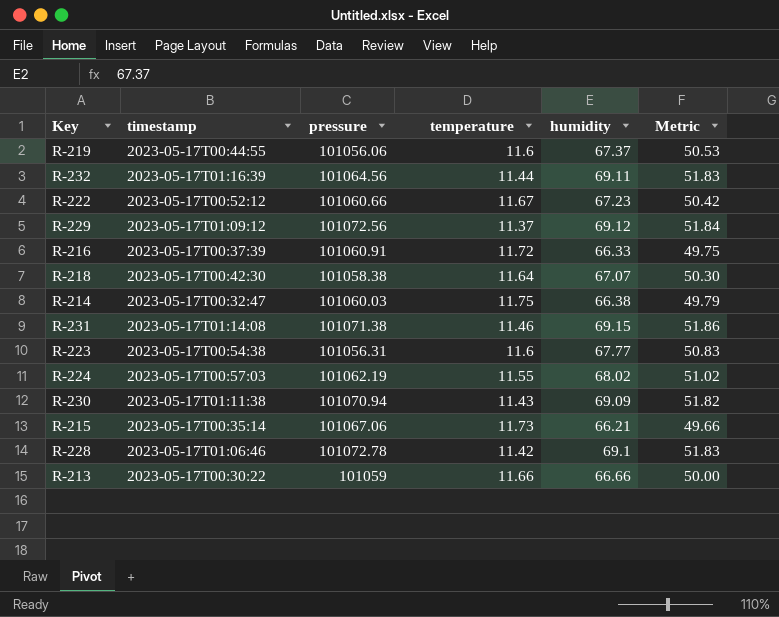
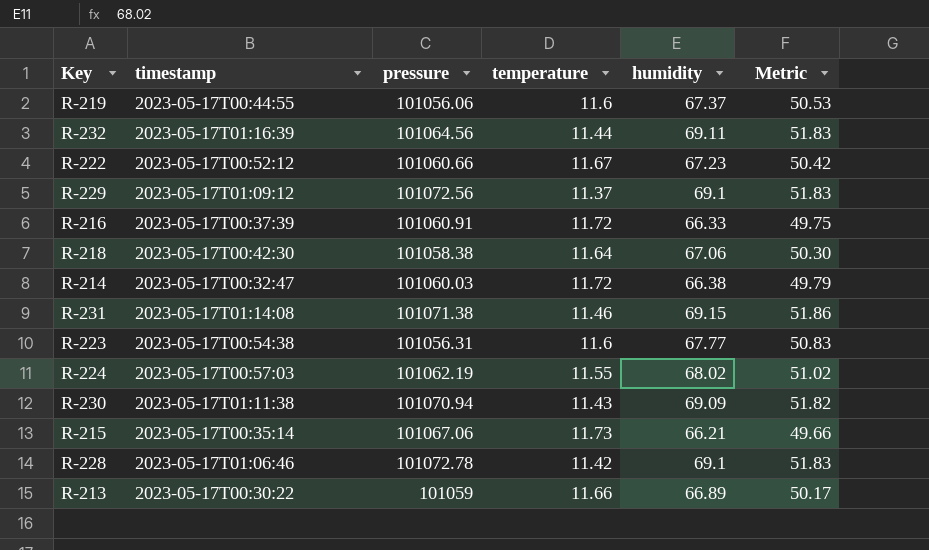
R-229 | humidity: 69.12 -> 69.1
R-229 | Metric: 51.84 -> 51.83
R-218 | humidity: 67.07 -> 67.06
R-214 | temperature: 11.75 -> 11.72
R-213 | humidity: 66.66 -> 66.89
R-213 | Metric: 50.00 -> 50.17

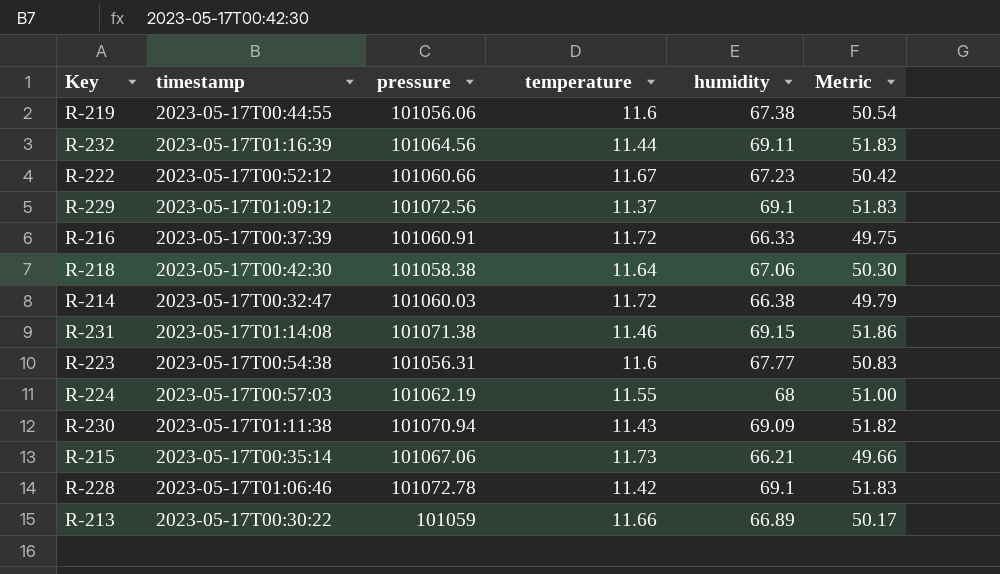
R-219 | humidity: 67.37 -> 67.38
R-219 | Metric: 50.53 -> 50.54
R-224 | humidity: 68.02 -> 68
R-224 | Metric: 51.02 -> 51.00

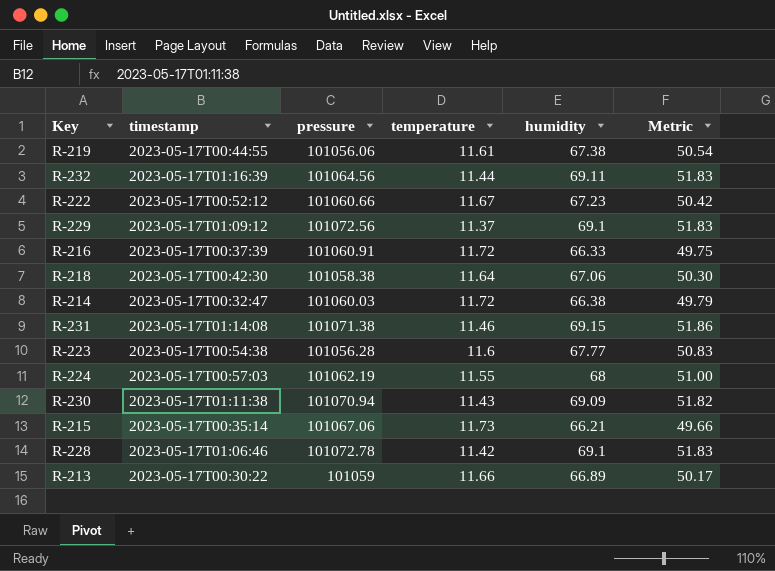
R-219 | temperature: 11.6 -> 11.61
R-223 | pressure: 101056.31 -> 101056.28

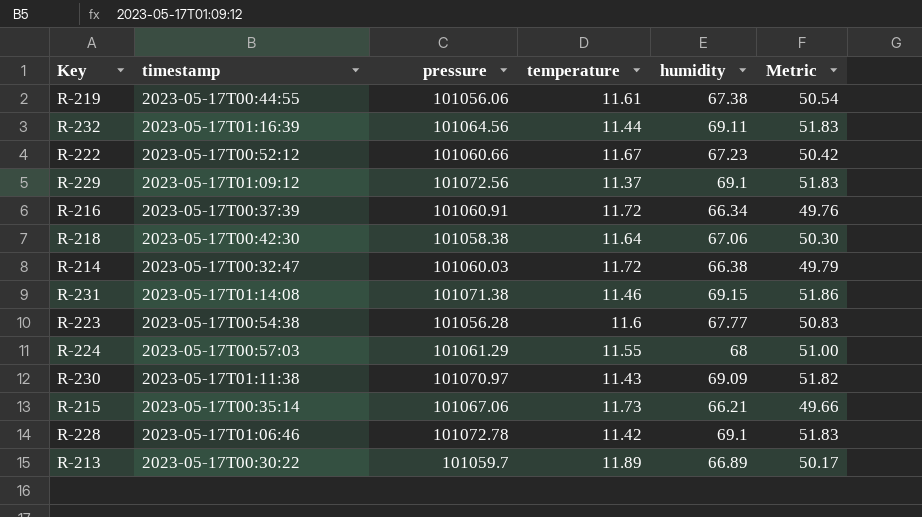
R-216 | humidity: 66.33 -> 66.34
R-216 | Metric: 49.75 -> 49.76
R-224 | pressure: 101062.19 -> 101061.29
R-230 | pressure: 101070.94 -> 101070.97
R-213 | pressure: 101059 -> 101059.7
R-213 | temperature: 11.66 -> 11.89

